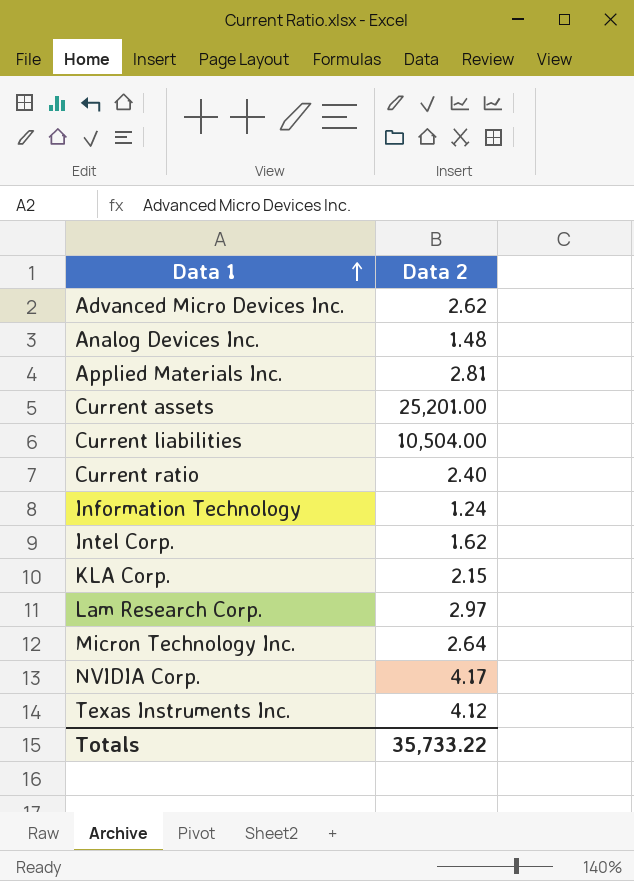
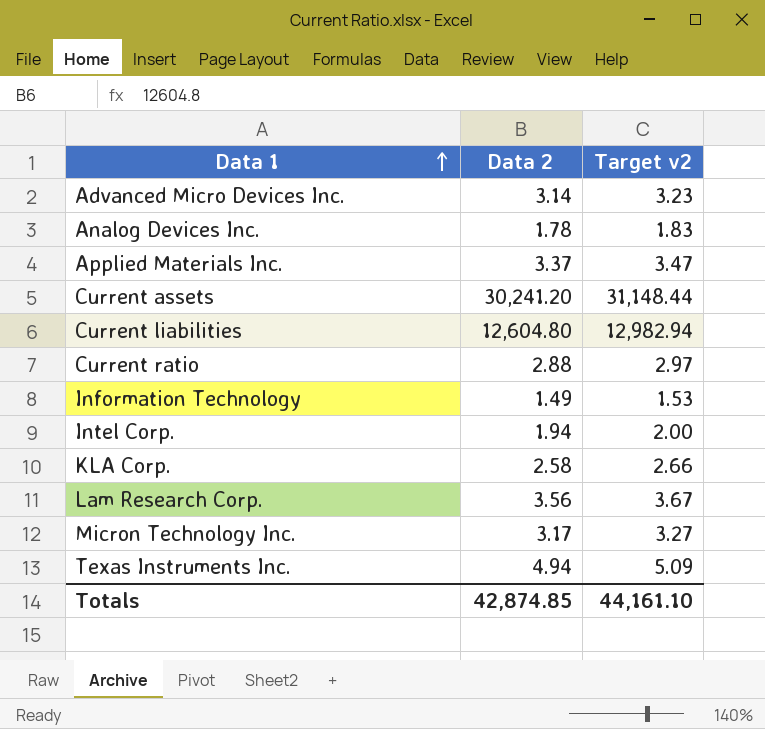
column Target v2 | formula: none -> [Data 2] * 1.03
row NVIDIA Corp.: 4.17 -> none
Advanced Micro Devices Inc. | Data 2: 2.62 -> 3.14
Analog Devices Inc. | Data 2: 1.48 -> 1.78
Applied Materials Inc. | Data 2: 2.81 -> 3.37
Current assets | Data 2: 25,201.00 -> 30,241.20
Current liabilities | Data 2: 10,504.00 -> 12,604.80
Current ratio | Data 2: 2.40 -> 2.88
Information Technology | Data 2: 1.24 -> 1.49
Intel Corp. | Data 2: 1.62 -> 1.94
KLA Corp. | Data 2: 2.15 -> 2.58
Lam Research Corp. | Data 2: 2.97 -> 3.56
Micron Technology Inc. | Data 2: 2.64 -> 3.17
Texas Instruments Inc. | Data 2: 4.12 -> 4.94
Totals | Data 2: 35,733.22 -> 42,874.85

